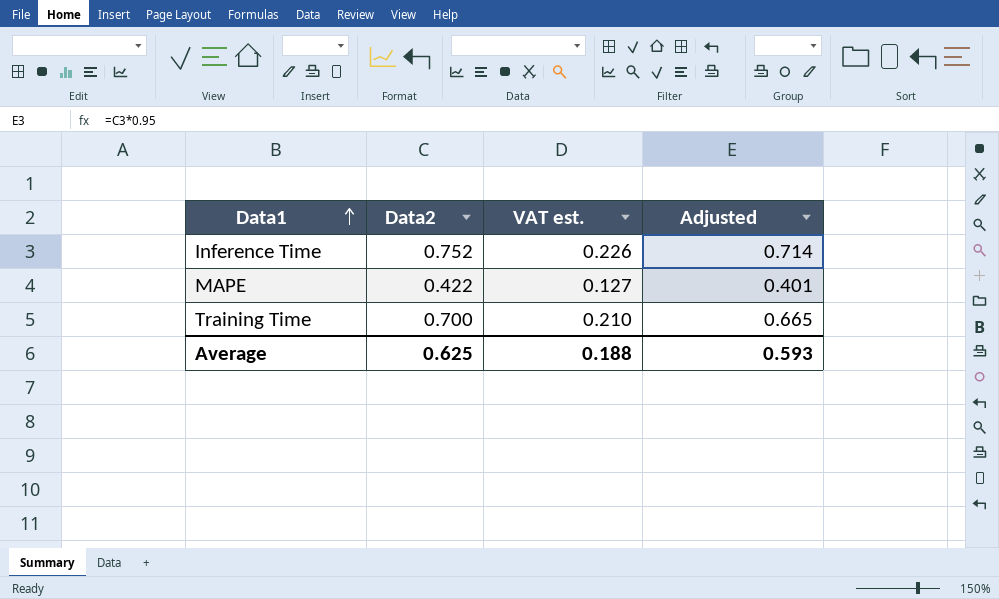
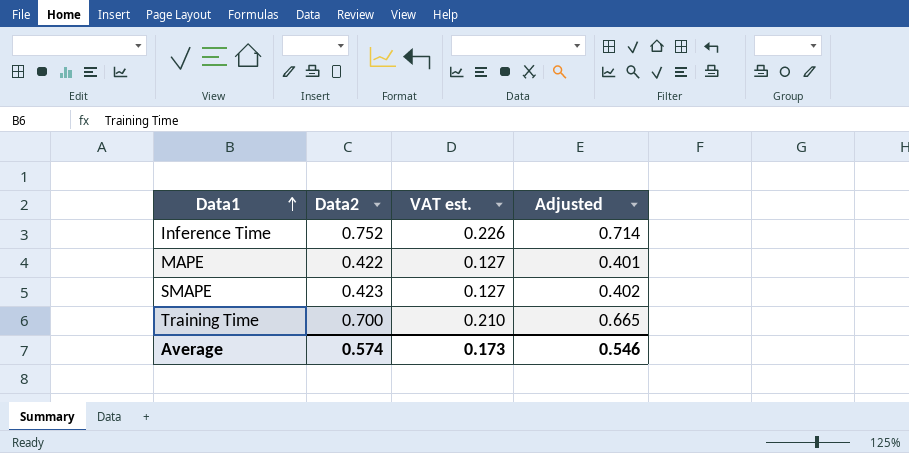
row SMAPE: none -> 0.423 | 0.127 | 0.402
Average | Data2: 0.625 -> 0.574
Average | VAT est.: 0.188 -> 0.173
Average | Adjusted: 0.593 -> 0.546

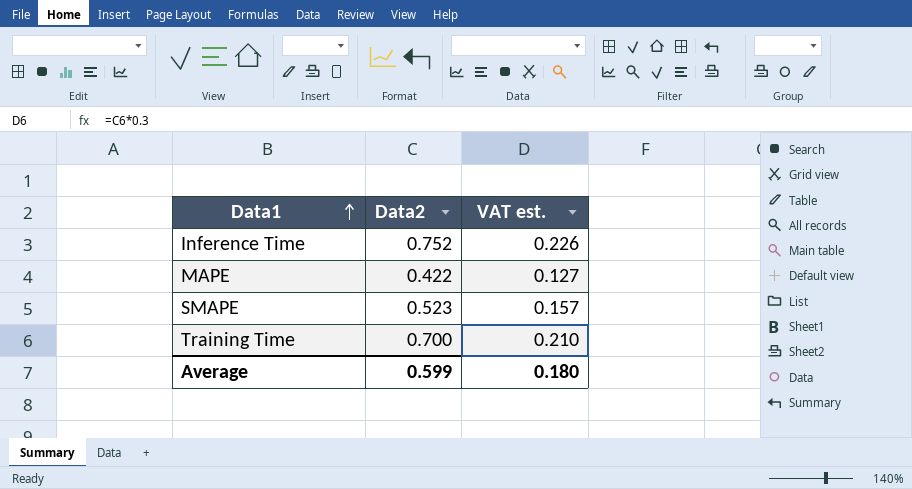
column Adjusted | formula: [Data2] * 0.95 -> none
SMAPE | Data2: 0.423 -> 0.523
SMAPE | VAT est.: 0.127 -> 0.157
Average | Data2: 0.574 -> 0.599
Average | VAT est.: 0.173 -> 0.180

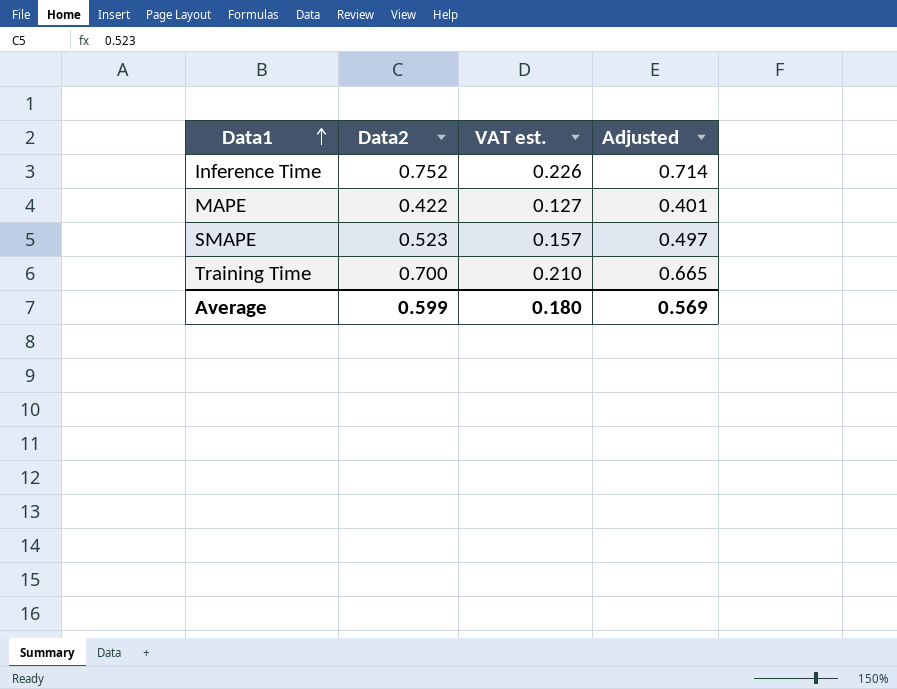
column Adjusted | formula: none -> [Data2] * 0.95

